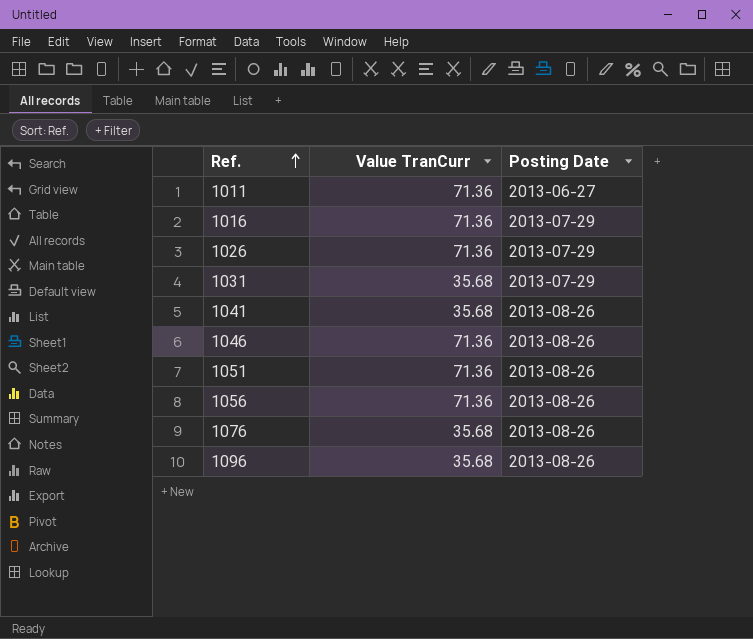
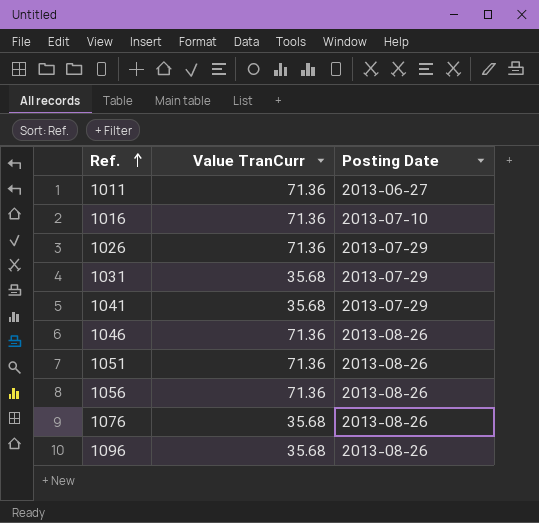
1016 | Posting Date: 2013-07-29 -> 2013-07-10
1041 | Posting Date: 2013-08-26 -> 2013-07-29

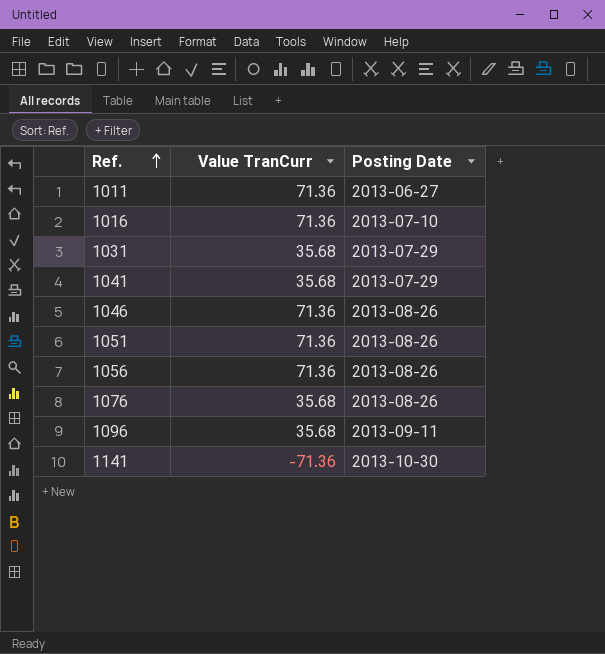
row 1026: 71.36 | 2013-07-29 -> none
1096 | Posting Date: 2013-08-26 -> 2013-09-11
row 1141: none -> -71.36 | 2013-10-30

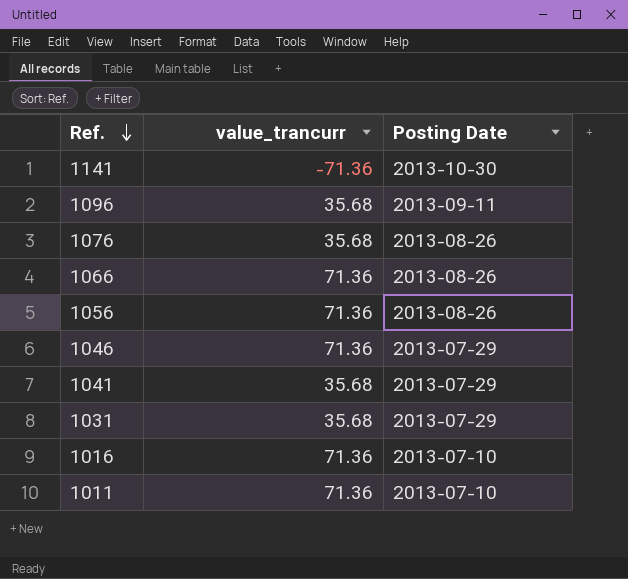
row order: Ref. ascending -> Ref. descending
column name: Value TranCurr -> value_trancurr
row 1051: 71.36 | 2013-08-26 -> none
row 1066: none -> 71.36 | 2013-08-26
1046 | Posting Date: 2013-08-26 -> 2013-07-29
1011 | Posting Date: 2013-06-27 -> 2013-07-10

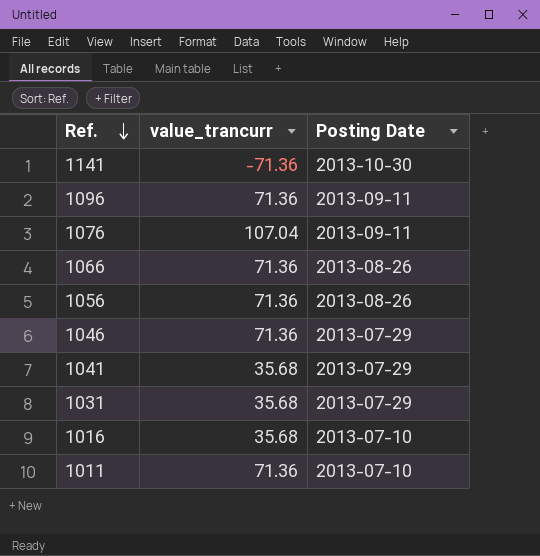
1096 | value_trancurr: 35.68 -> 71.36
1076 | value_trancurr: 35.68 -> 107.04
1076 | Posting Date: 2013-08-26 -> 2013-09-11
1016 | value_trancurr: 71.36 -> 35.68

